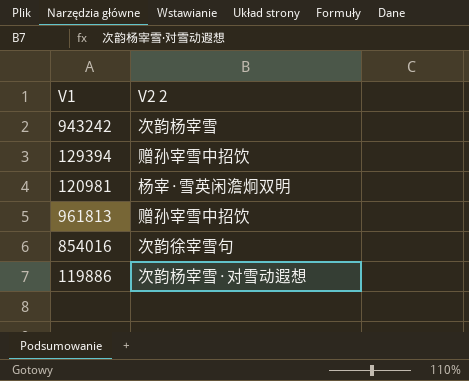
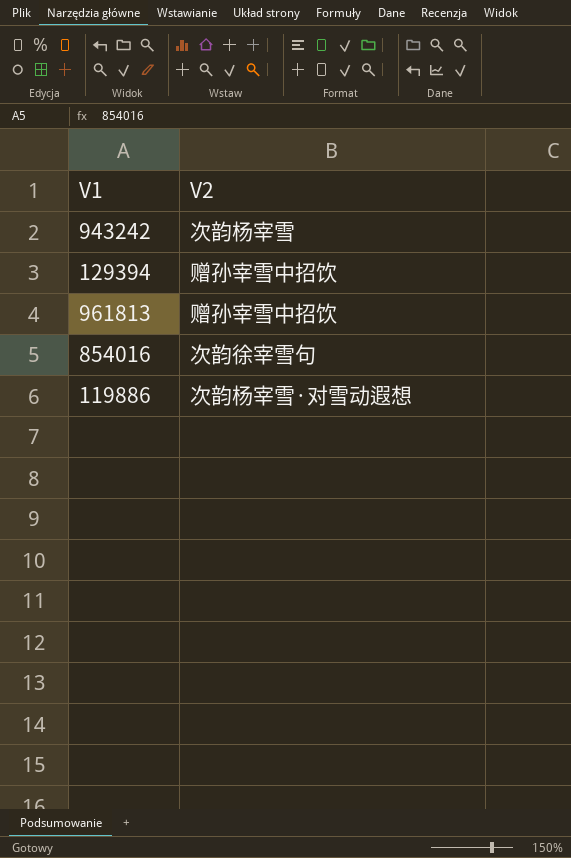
column name: V2 2 -> V2
row 120981: 杨宰·雪英闲澹炯双明 -> none

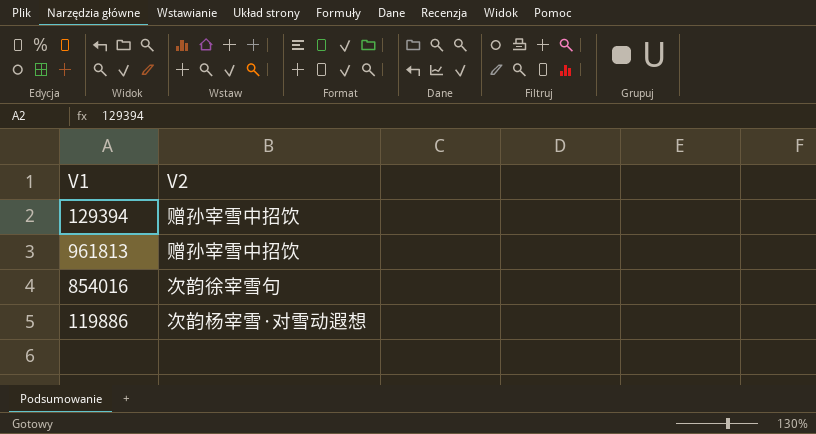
row 943242: 次韵杨宰雪 -> none

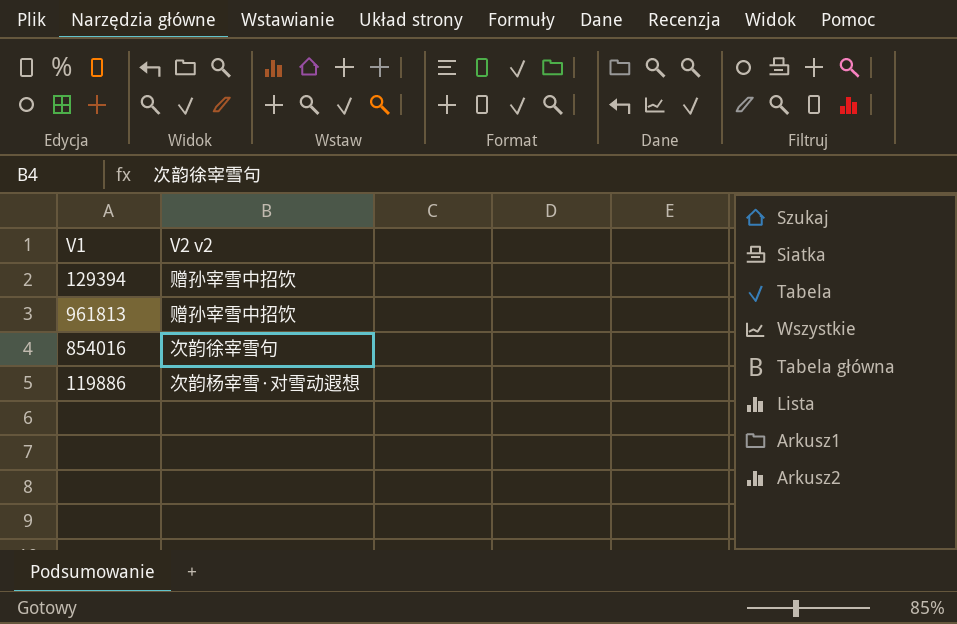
column name: V2 -> V2 v2

